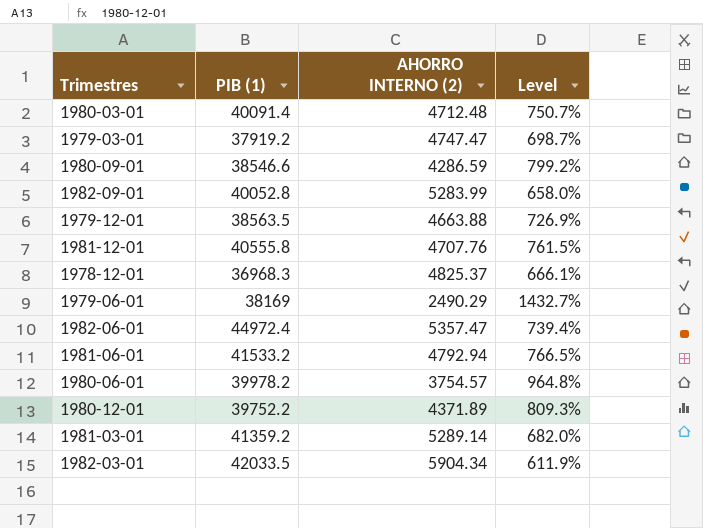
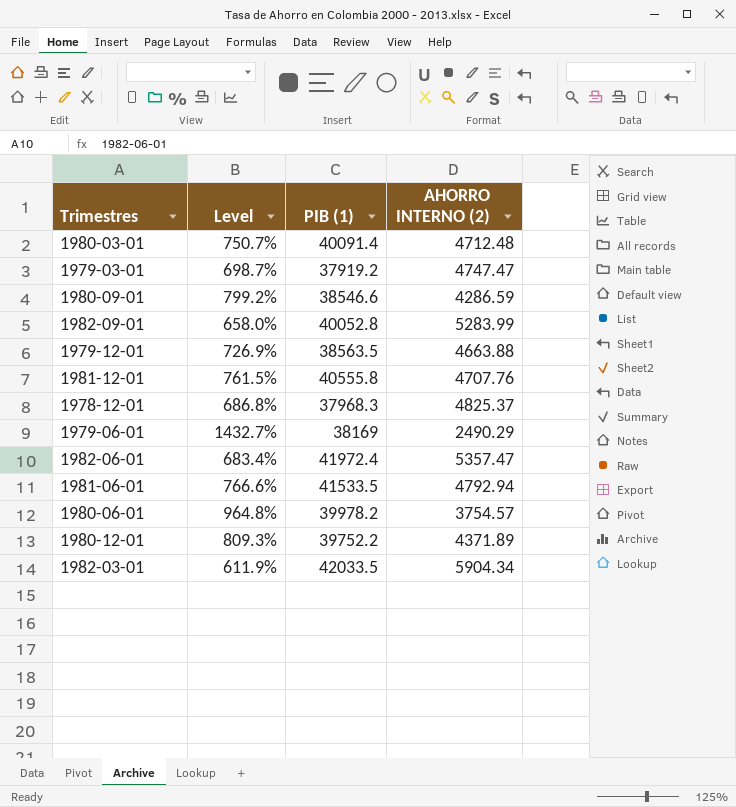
column Level | position: 4 -> 2
row 1981-03-01: 41359.2 | 5289.14 | 682.0% -> none
1978-12-01 | Level: 666.1% -> 686.8%
1978-12-01 | PIB (1): 36968.3 -> 37968.3
1982-06-01 | Level: 739.4% -> 683.4%
1982-06-01 | PIB (1): 44972.4 -> 41972.4
1981-06-01 | Level: 766.5% -> 766.6%
1981-06-01 | PIB (1): 41533.2 -> 41533.5

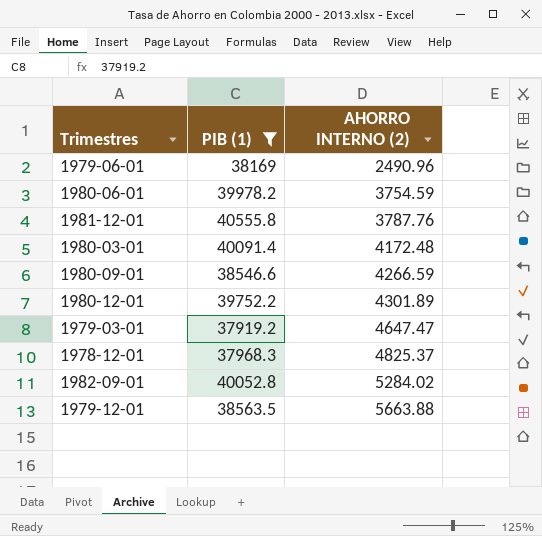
filter: none -> PIB (1) <= 40555.8
row order: none -> AHORRO INTERNO (2) ascending
column Level | formula: ([PIB (1)] - [AHORRO INTERNO (2)]) / [AHORRO INTERNO (2)] -> none
1979-06-01 | AHORRO INTERNO (2): 2490.29 -> 2490.96
1980-06-01 | AHORRO INTERNO (2): 3754.57 -> 3754.59
1981-12-01 | AHORRO INTERNO (2): 4707.76 -> 3787.76
1980-03-01 | AHORRO INTERNO (2): 4712.48 -> 4172.48
1980-09-01 | AHORRO INTERNO (2): 4286.59 -> 4266.59
1980-12-01 | AHORRO INTERNO (2): 4371.89 -> 4301.89
1979-03-01 | AHORRO INTERNO (2): 4747.47 -> 4647.47
1982-09-01 | AHORRO INTERNO (2): 5283.99 -> 5284.02
1979-12-01 | AHORRO INTERNO (2): 4663.88 -> 5663.88

